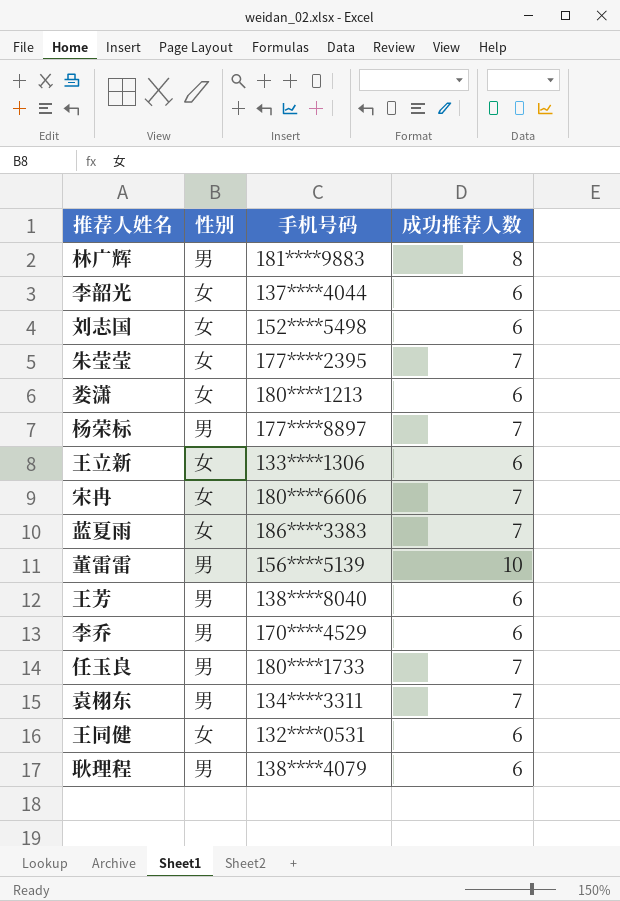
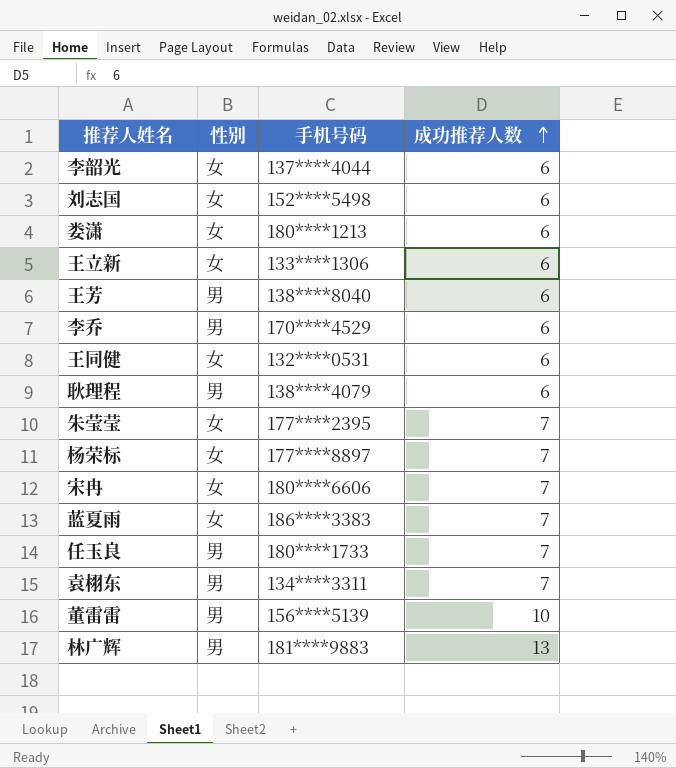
row order: none -> 成功推荐人数 ascending
杨荣标 | 性别: 男 -> 女
林广辉 | 成功推荐人数: 8 -> 13

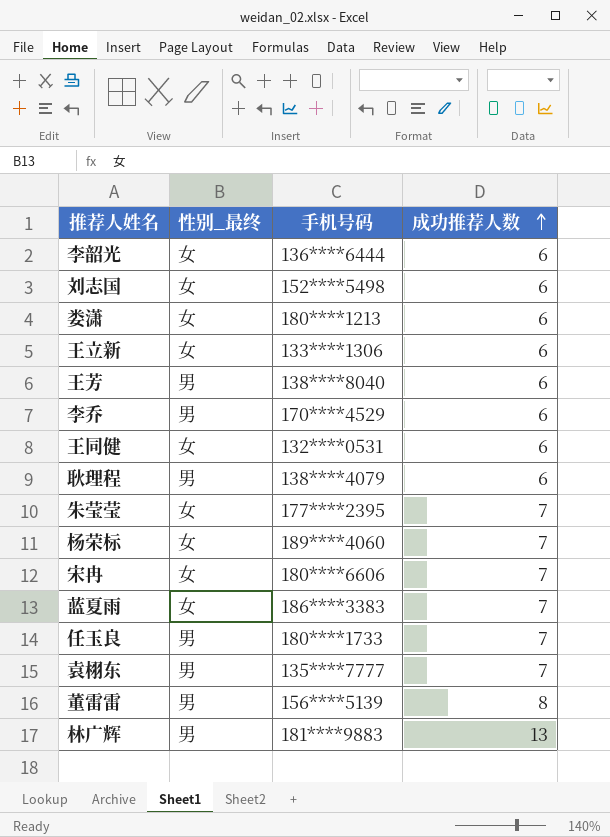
column name: 性别 -> 性别_最终
李韶光 | 手机号码: 137****4044 -> 136****6444
杨荣标 | 手机号码: 177****8897 -> 189****4060
袁栩东 | 手机号码: 134****3311 -> 135****7777
董雷雷 | 成功推荐人数: 10 -> 8

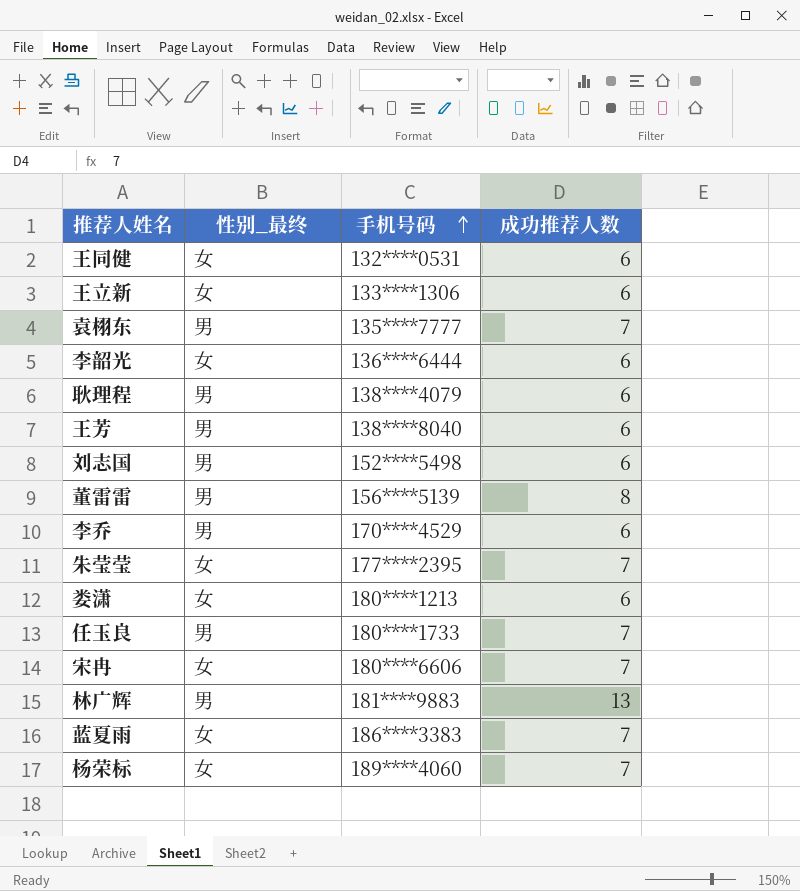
row order: 成功推荐人数 ascending -> 手机号码 ascending
刘志国 | 性别_最终: 女 -> 男

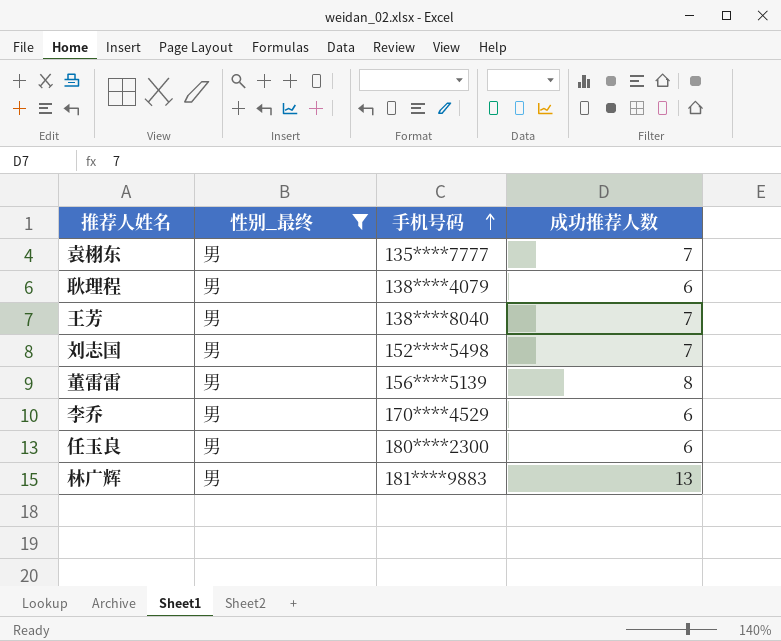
filter: none -> 性别_最终 = 男
王芳 | 成功推荐人数: 6 -> 7
刘志国 | 成功推荐人数: 6 -> 7
任玉良 | 手机号码: 180****1733 -> 180****2300
任玉良 | 成功推荐人数: 7 -> 6

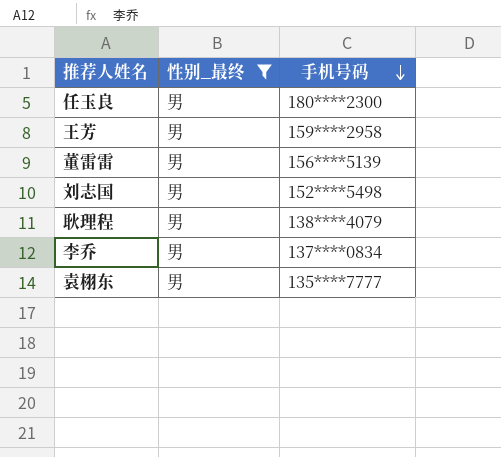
row order: 手机号码 ascending -> 手机号码 descending
column 成功推荐人数 | position: 4 -> none
row 林广辉: 男 | 181****9883 | 13 -> none
王芳 | 手机号码: 138****8040 -> 159****2958
李乔 | 手机号码: 170****4529 -> 137****0834

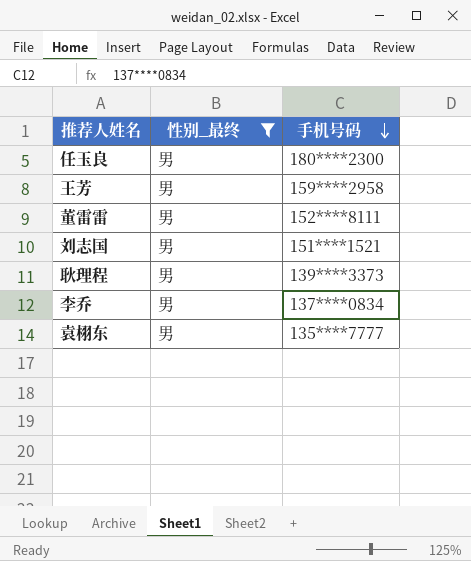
董雷雷 | 手机号码: 156****5139 -> 152****8111
刘志国 | 手机号码: 152****5498 -> 151****1521
耿理程 | 手机号码: 138****4079 -> 139****3373

